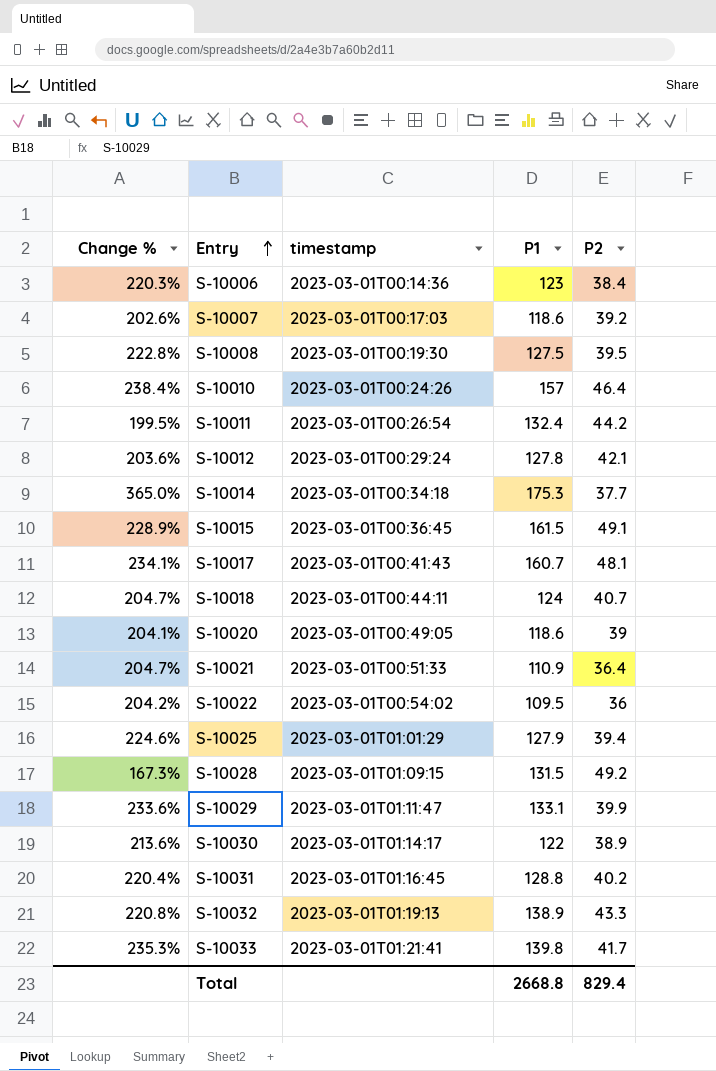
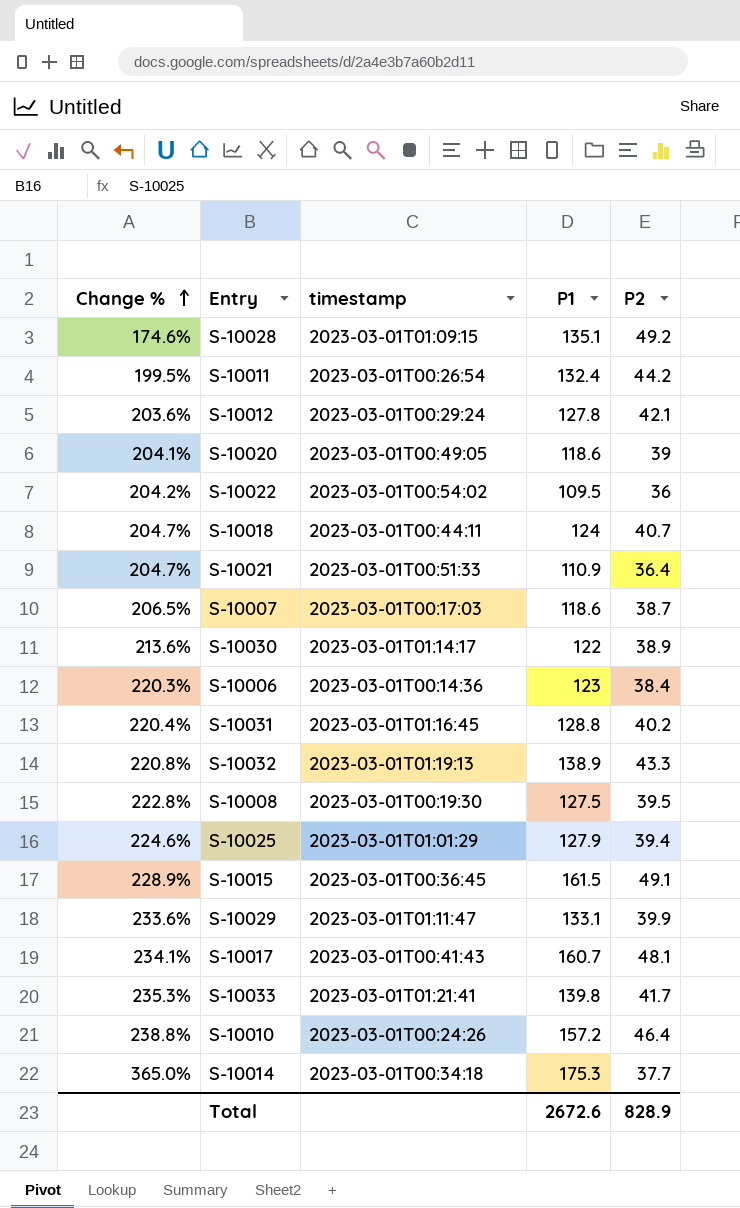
row order: Entry ascending -> Change % ascending
S-10028 | Change %: 167.3% -> 174.6%
S-10028 | P1: 131.5 -> 135.1
S-10007 | Change %: 202.6% -> 206.5%
S-10007 | P2: 39.2 -> 38.7
S-10010 | Change %: 238.4% -> 238.8%
S-10010 | P1: 157 -> 157.2
Total | P1: 2668.8 -> 2672.6
Total | P2: 829.4 -> 828.9

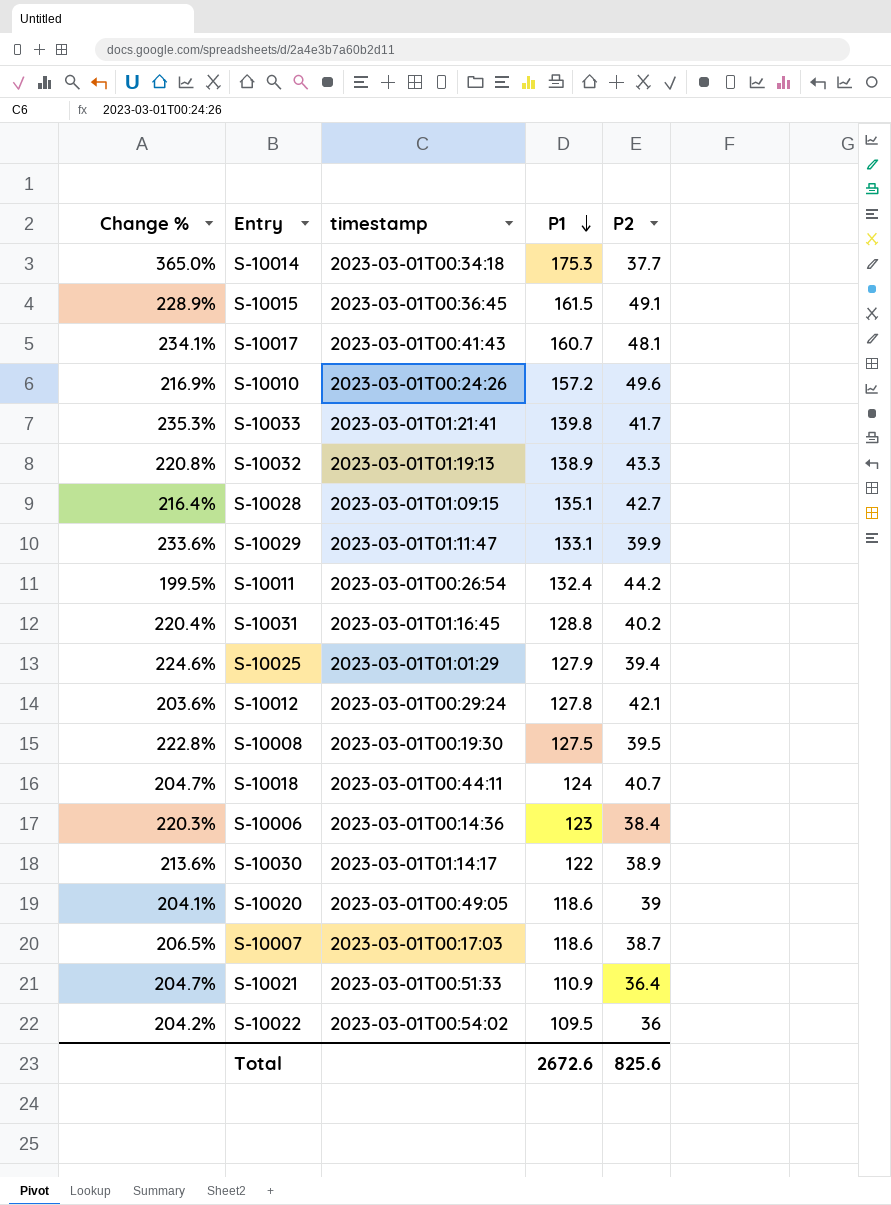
row order: Change % ascending -> P1 descending
S-10010 | Change %: 238.8% -> 216.9%
S-10010 | P2: 46.4 -> 49.6
S-10028 | Change %: 174.6% -> 216.4%
S-10028 | P2: 49.2 -> 42.7
Total | P2: 828.9 -> 825.6

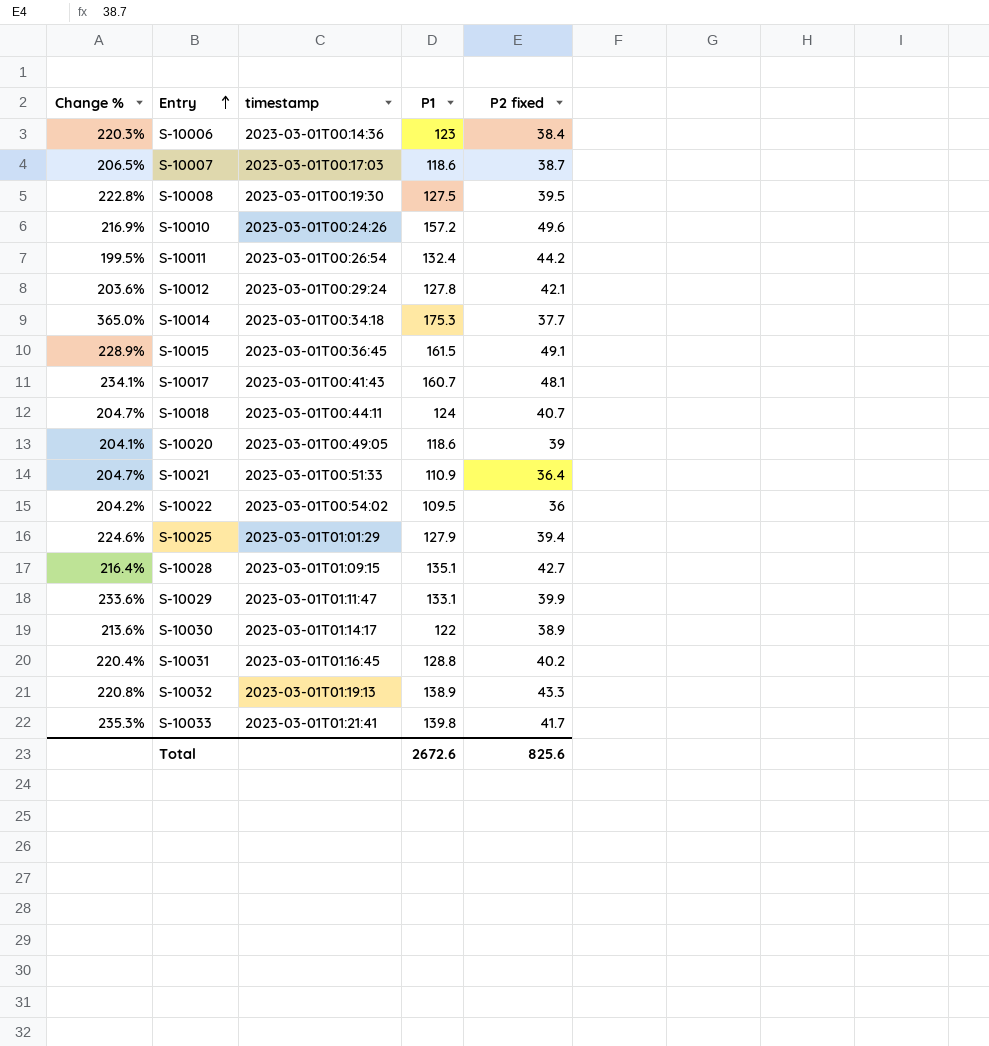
row order: P1 descending -> Entry ascending
column name: P2 -> P2 fixed

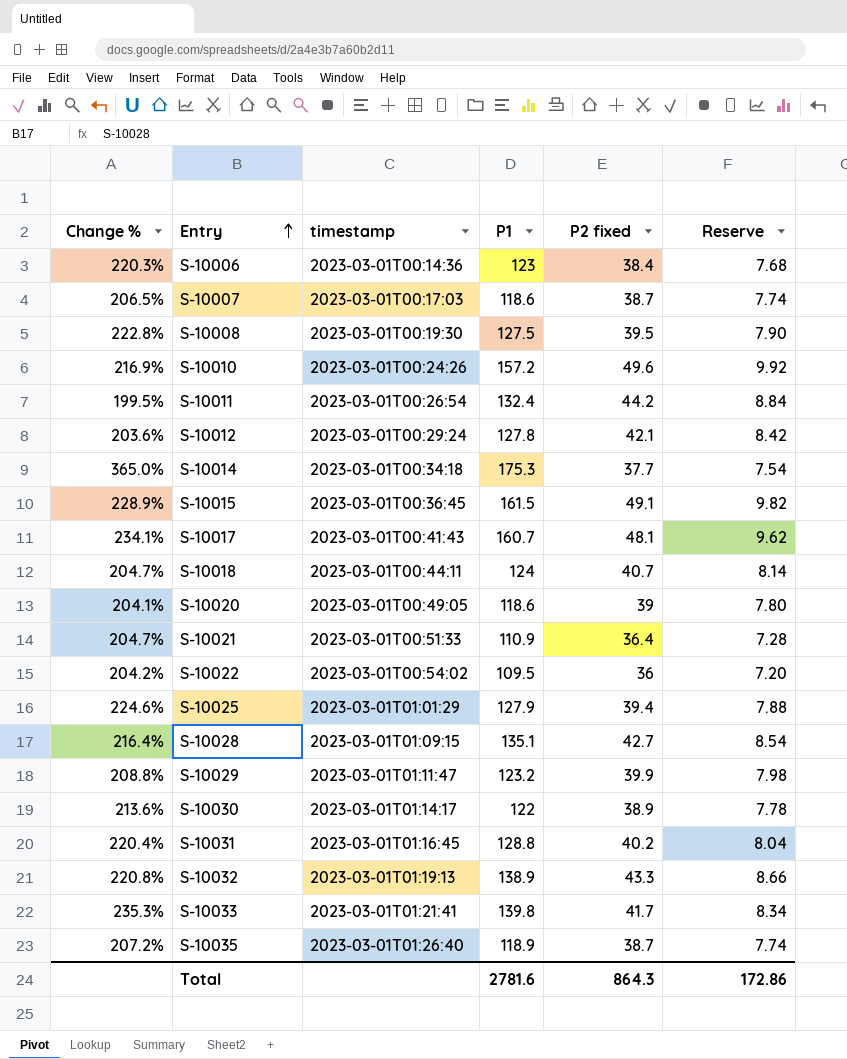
column Reserve | formula: none -> [P2 fixed] * 0.2
S-10029 | Change %: 233.6% -> 208.8%
S-10029 | P1: 133.1 -> 123.2
row S-10035: none -> 207.2% | 2023-03-01T01:26:40 | 118.9 | 38.7 | 7.74
Total | P1: 2672.6 -> 2781.6
Total | P2 fixed: 825.6 -> 864.3

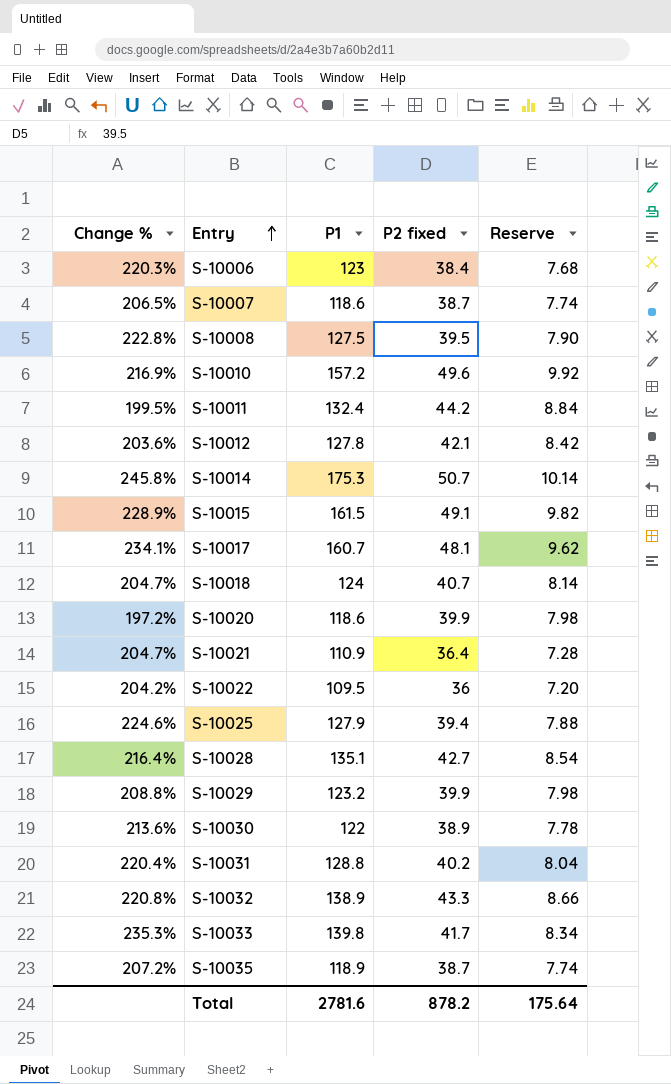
column timestamp | position: 3 -> none
S-10014 | Change %: 365.0% -> 245.8%
S-10014 | P2 fixed: 37.7 -> 50.7
S-10014 | Reserve: 7.54 -> 10.14
S-10020 | Change %: 204.1% -> 197.2%
S-10020 | P2 fixed: 39 -> 39.9
S-10020 | Reserve: 7.80 -> 7.98
Total | P2 fixed: 864.3 -> 878.2
Total | Reserve: 172.86 -> 175.64

